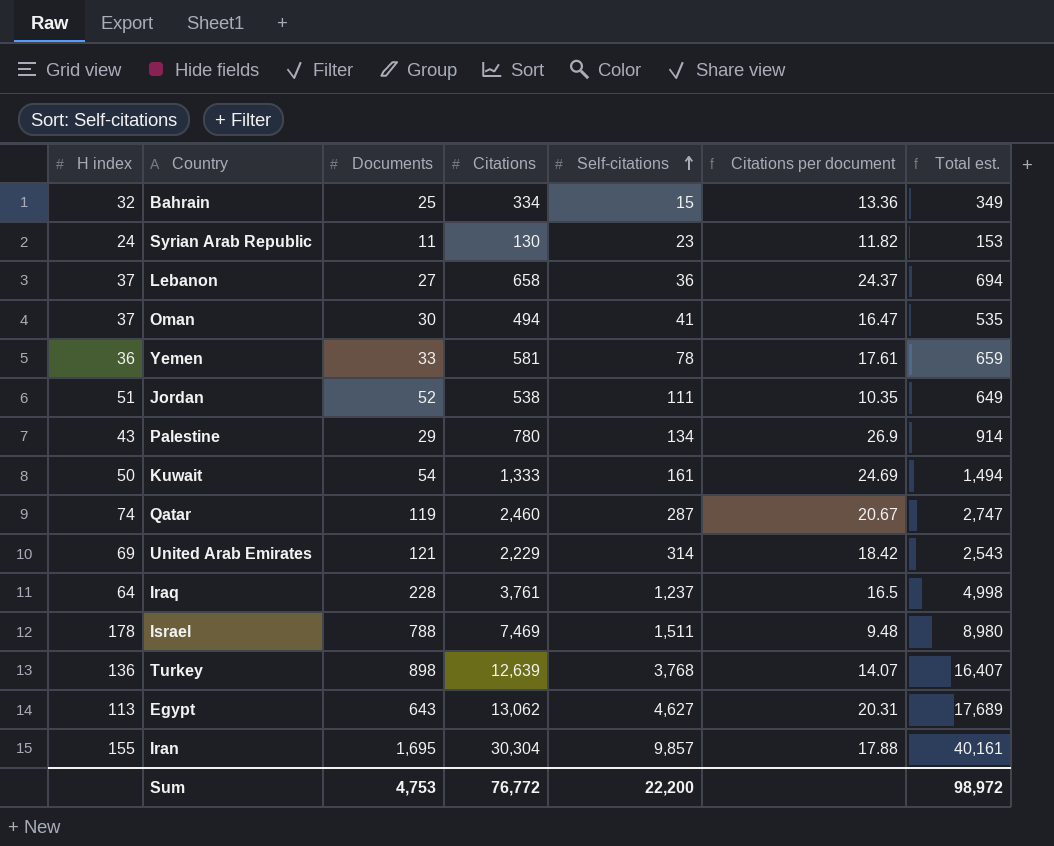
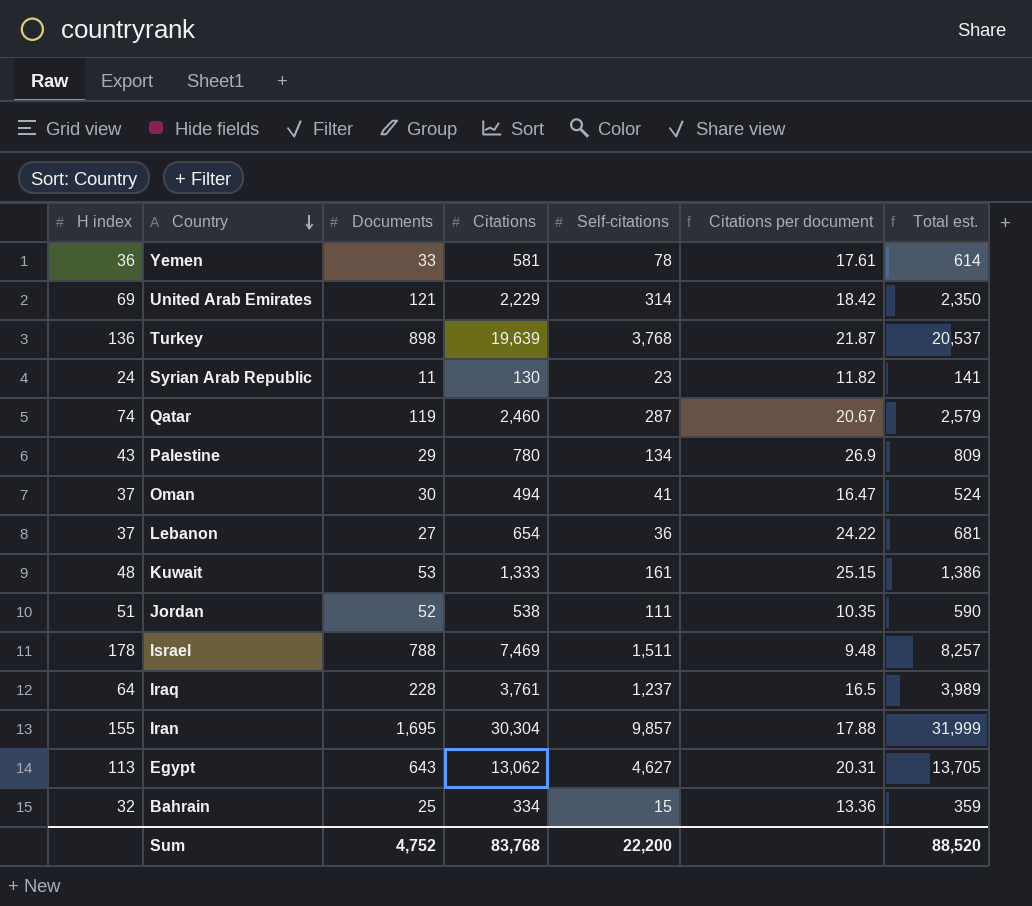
row order: Self-citations ascending -> Country descending
column Total est. | formula: [Citations] + [Self-citations] -> [Documents] + [Citations]
Turkey | Citations: 12,639 -> 19,639
Turkey | Citations per document: 14.07 -> 21.87
Lebanon | Citations: 658 -> 654
Lebanon | Citations per document: 24.37 -> 24.22
Kuwait | H index: 50 -> 48
Kuwait | Documents: 54 -> 53
Kuwait | Citations per document: 24.69 -> 25.15
Sum | Documents: 4,753 -> 4,752
Sum | Citations: 76,772 -> 83,768
Sum | Total est.: 98,972 -> 88,520

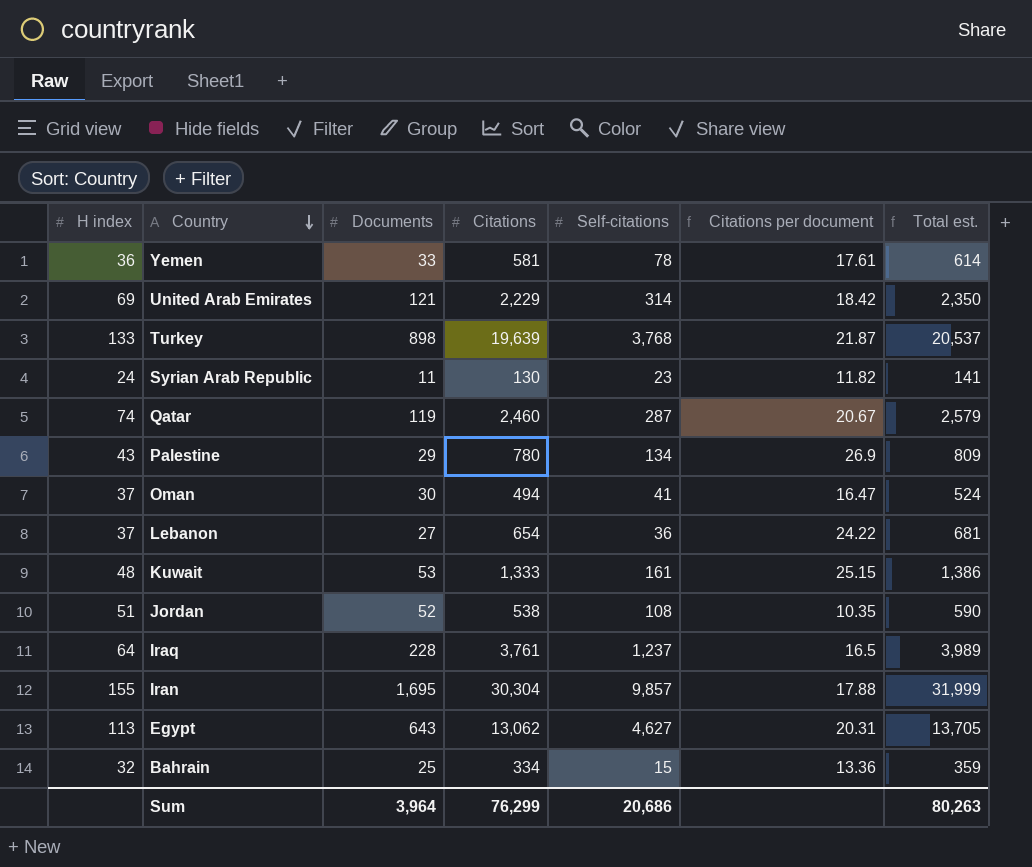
row Israel: 178 | 788 | 7,469 | 1,511 | 9.48 | 8,257 -> none
Turkey | H index: 136 -> 133
Jordan | Self-citations: 111 -> 108
Sum | Documents: 4,752 -> 3,964
Sum | Citations: 83,768 -> 76,299
Sum | Self-citations: 22,200 -> 20,686
Sum | Total est.: 88,520 -> 80,263

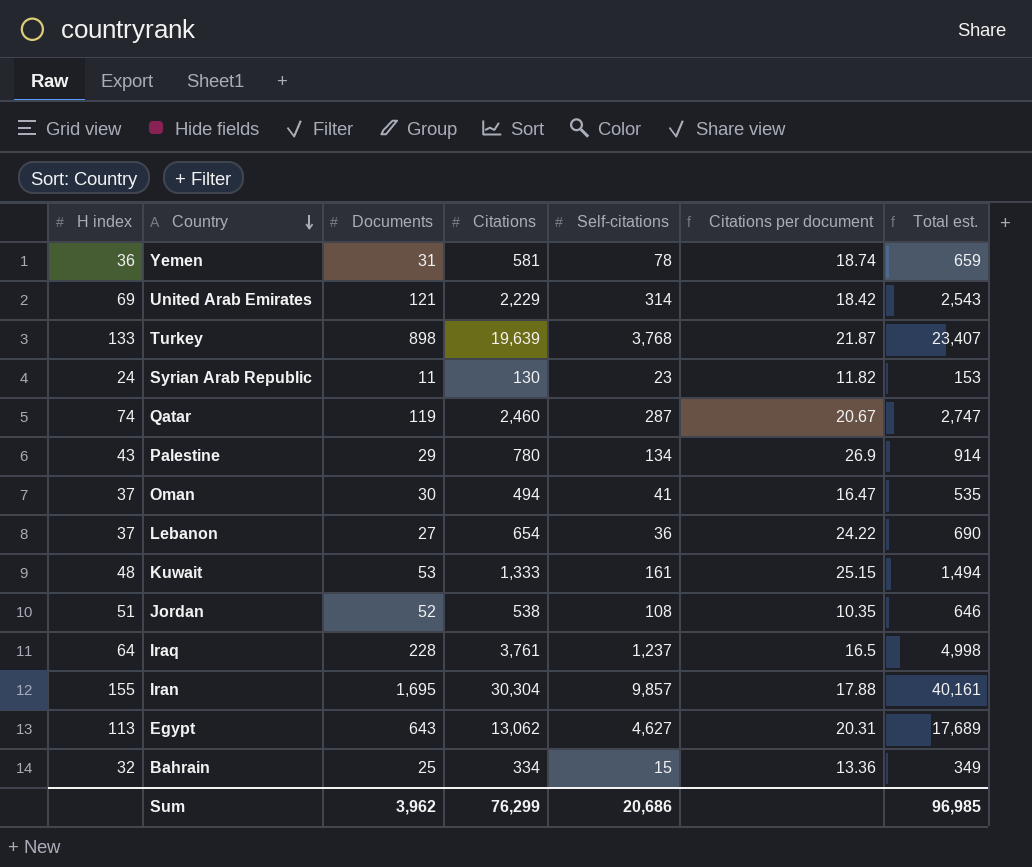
column Total est. | formula: [Documents] + [Citations] -> [Citations] + [Self-citations]
Yemen | Documents: 33 -> 31
Yemen | Citations per document: 17.61 -> 18.74
Sum | Documents: 3,964 -> 3,962
Sum | Total est.: 80,263 -> 96,985

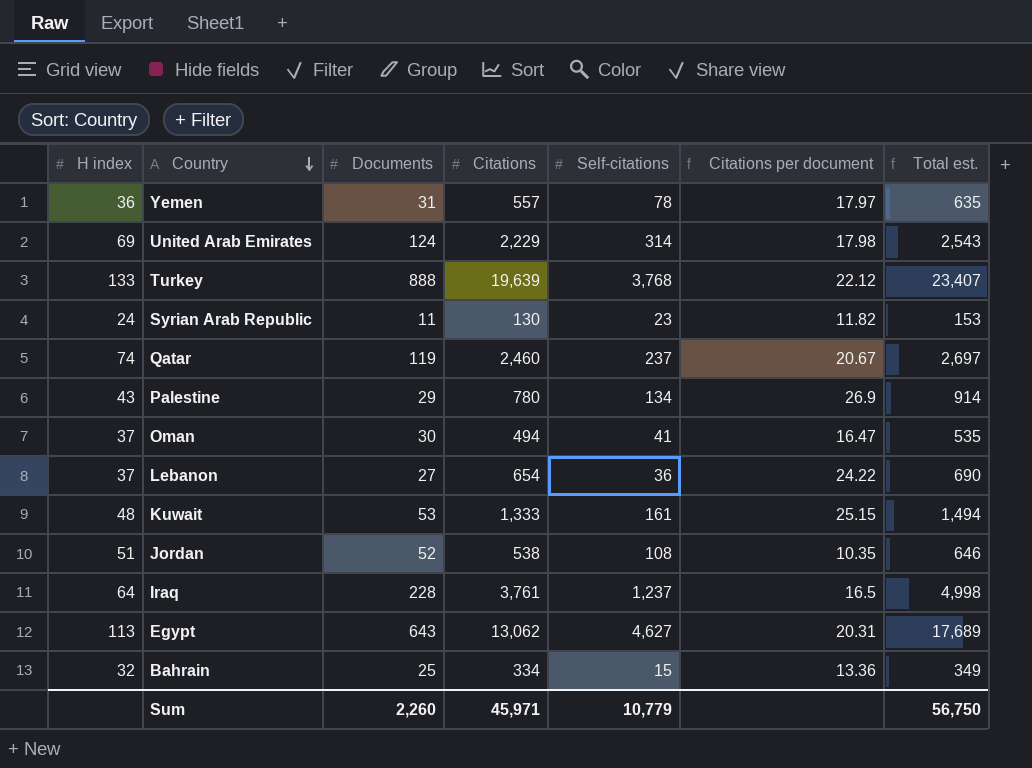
row Iran: 155 | 1,695 | 30,304 | 9,857 | 17.88 | 40,161 -> none
Yemen | Citations: 581 -> 557
Yemen | Citations per document: 18.74 -> 17.97
Yemen | Total est.: 659 -> 635
United Arab Emirates | Documents: 121 -> 124
United Arab Emirates | Citations per document: 18.42 -> 17.98
Turkey | Documents: 898 -> 888
Turkey | Citations per document: 21.87 -> 22.12
Qatar | Self-citations: 287 -> 237
Qatar | Total est.: 2,747 -> 2,697
Sum | Documents: 3,962 -> 2,260
Sum | Citations: 76,299 -> 45,971
Sum | Self-citations: 20,686 -> 10,779
Sum | Total est.: 96,985 -> 56,750

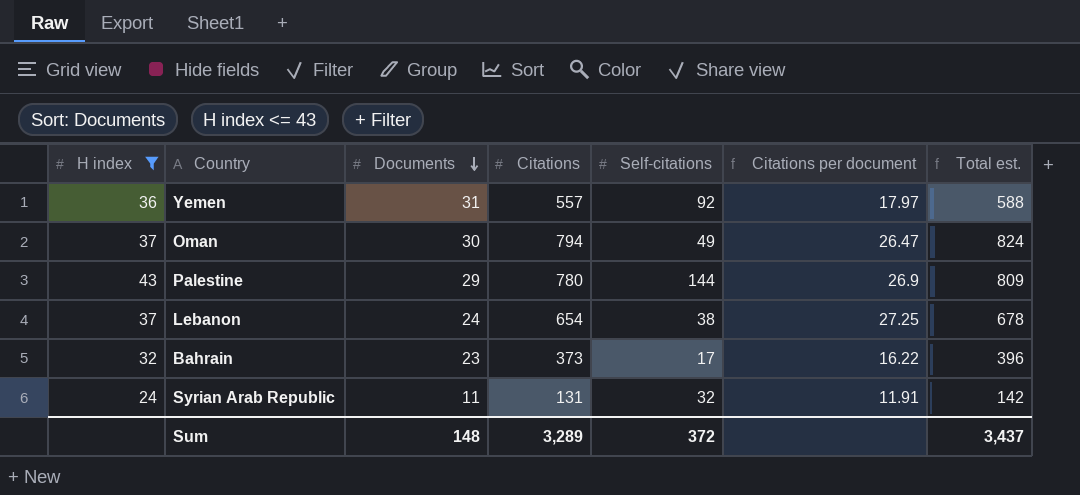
filter: none -> H index <= 43
row order: Country descending -> Documents descending
column Total est. | formula: [Citations] + [Self-citations] -> [Documents] + [Citations]
Yemen | Self-citations: 78 -> 92
Oman | Citations: 494 -> 794
Oman | Self-citations: 41 -> 49
Oman | Citations per document: 16.47 -> 26.47
Palestine | Self-citations: 134 -> 144
Lebanon | Documents: 27 -> 24
Lebanon | Self-citations: 36 -> 38
Lebanon | Citations per document: 24.22 -> 27.25
Bahrain | Documents: 25 -> 23
Bahrain | Citations: 334 -> 373
Bahrain | Self-citations: 15 -> 17
Bahrain | Citations per document: 13.36 -> 16.22
Syrian Arab Republic | Citations: 130 -> 131
Syrian Arab Republic | Self-citations: 23 -> 32
Syrian Arab Republic | Citations per document: 11.82 -> 11.91
Sum | Documents: 2,260 -> 148
Sum | Citations: 45,971 -> 3,289
Sum | Self-citations: 10,779 -> 372
Sum | Total est.: 56,750 -> 3,437

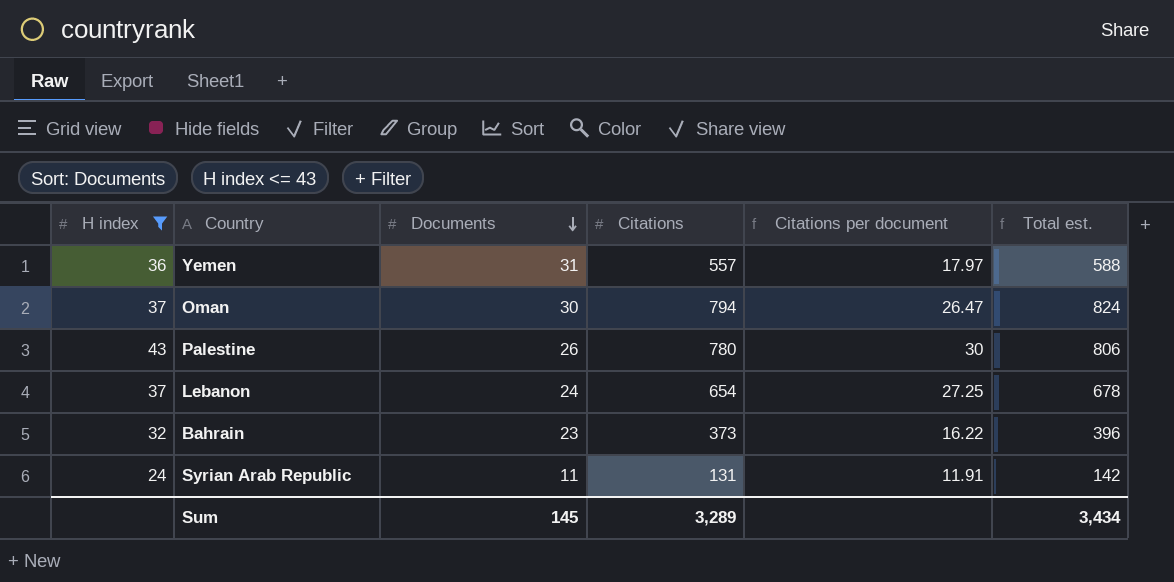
column Self-citations | position: 5 -> none
Palestine | Documents: 29 -> 26
Palestine | Citations per document: 26.9 -> 30
Palestine | Total est.: 809 -> 806
Sum | Documents: 148 -> 145
Sum | Total est.: 3,437 -> 3,434

